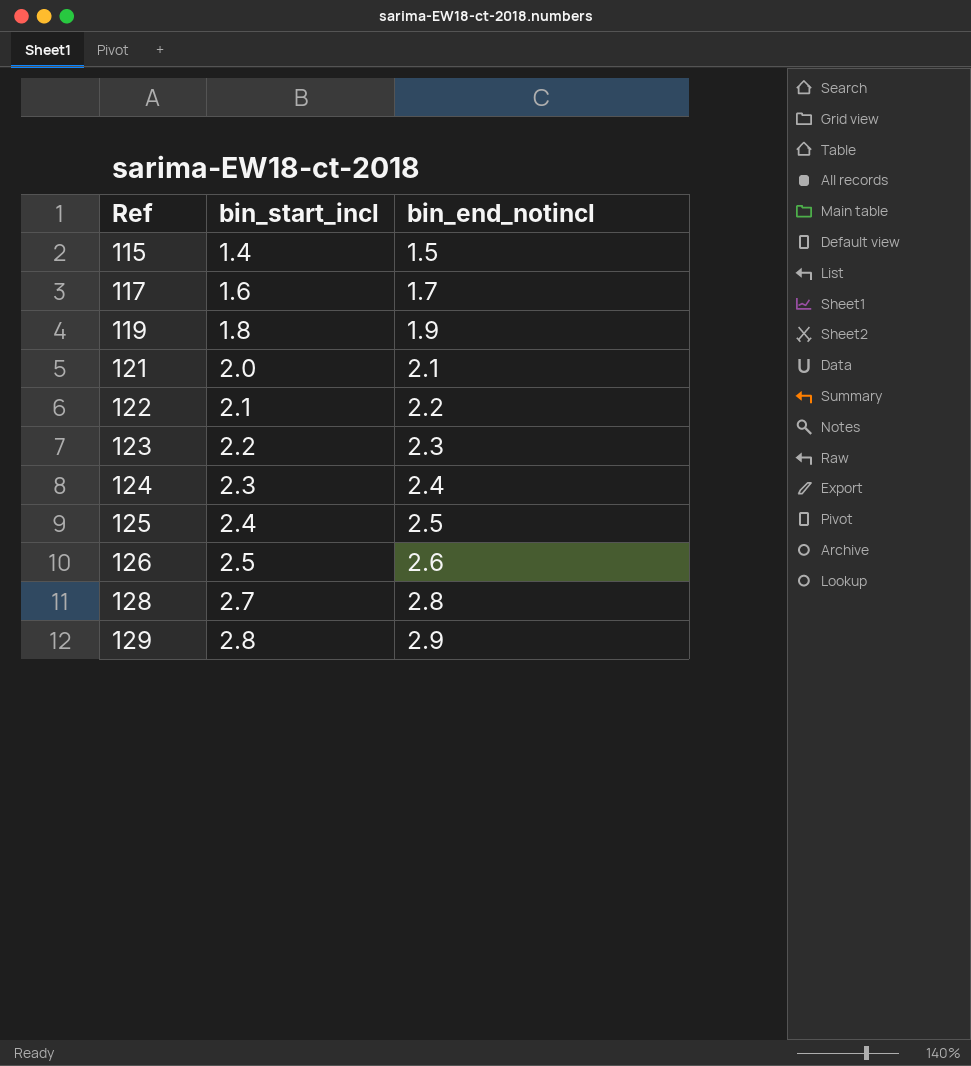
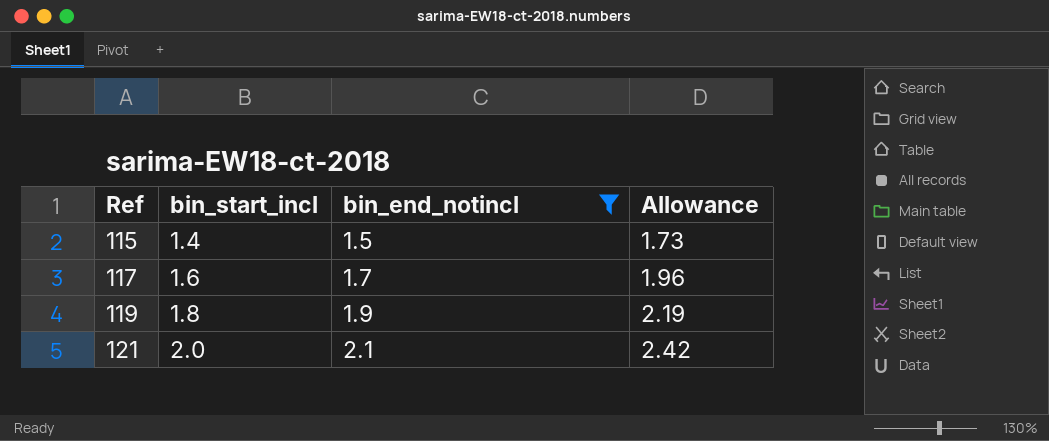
filter: none -> bin_end_notincl <= 2.1
column Allowance | formula: none -> [bin_end_notincl] * 1.15

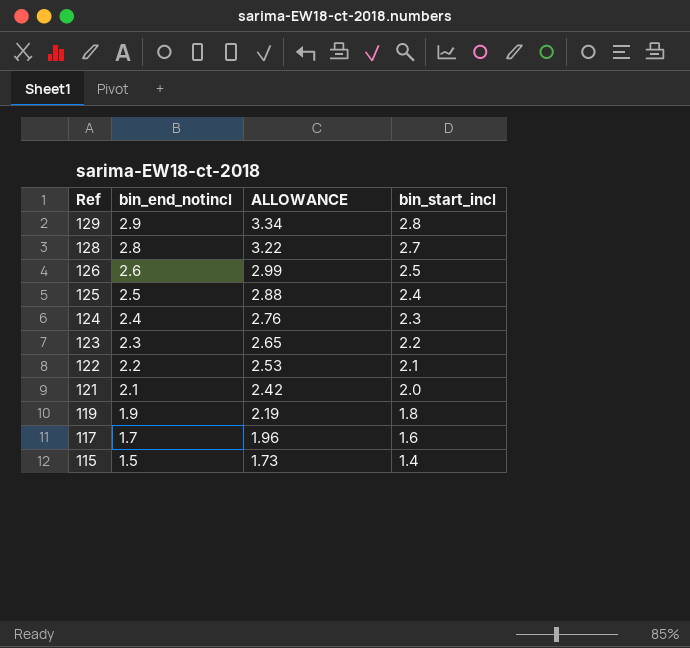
filter: bin_end_notincl <= 2.1 -> none
row order: Ref ascending -> Ref descending
column name: Allowance -> ALLOWANCE
column bin_start_incl | position: 2 -> 4

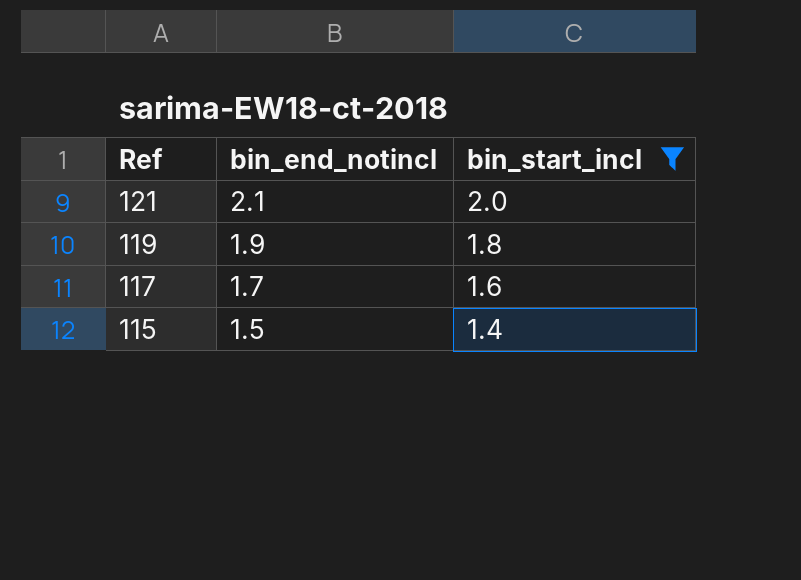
filter: none -> bin_start_incl <= 2.0
column ALLOWANCE | formula: [bin_end_notincl] * 1.15 -> none

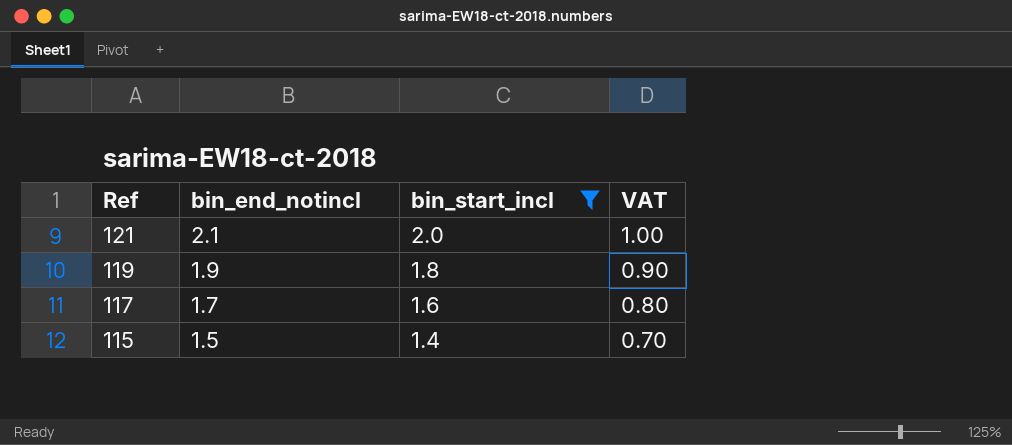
column VAT | formula: none -> [bin_start_incl] * 0.5

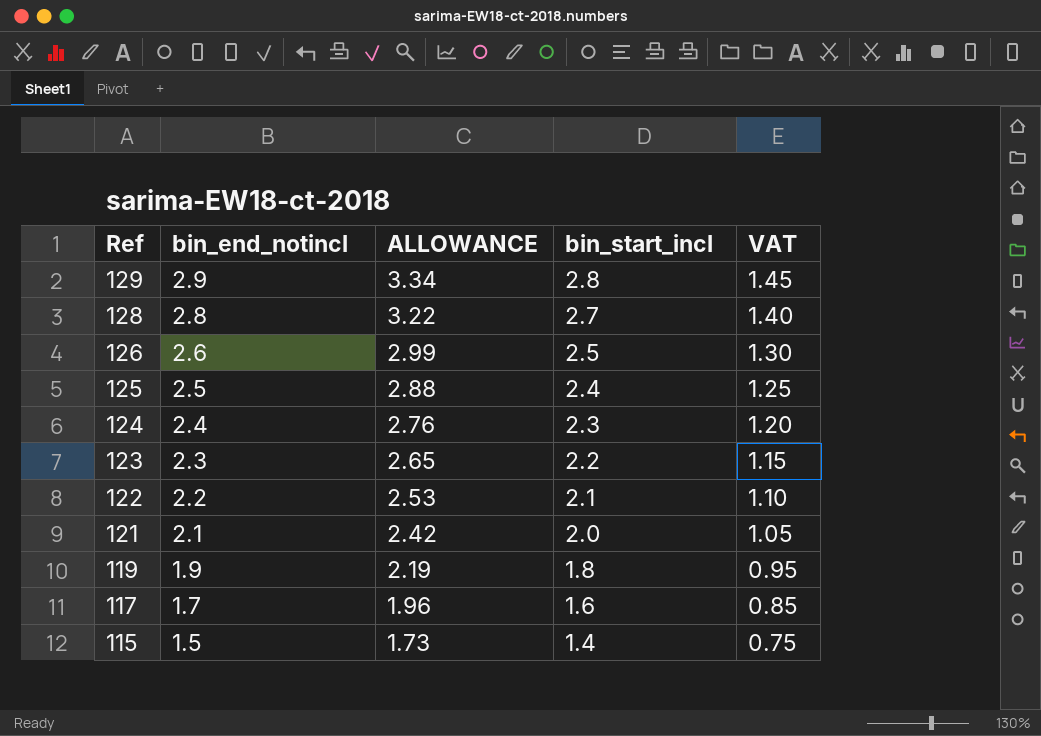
filter: bin_start_incl <= 2.0 -> none
column ALLOWANCE | formula: none -> [bin_end_notincl] * 1.15
column VAT | formula: [bin_start_incl] * 0.5 -> [bin_end_notincl] * 0.5

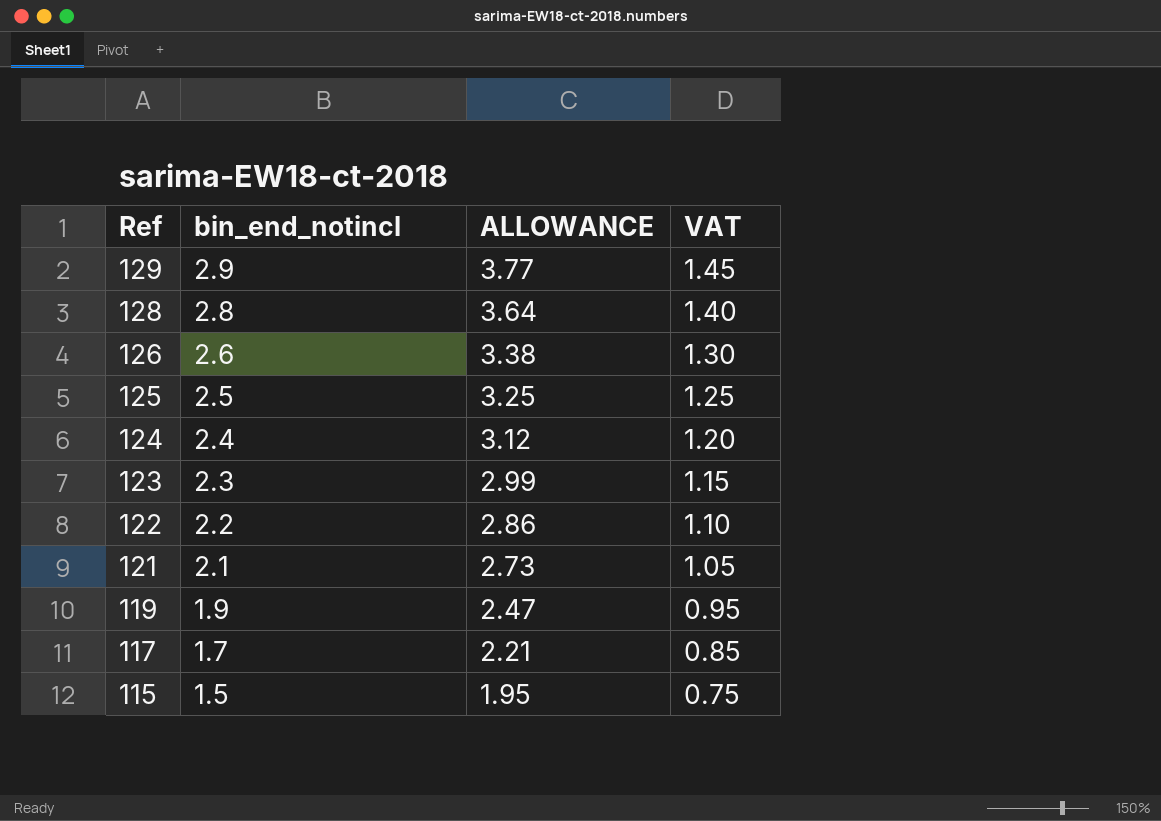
column bin_start_incl | position: 4 -> none
column ALLOWANCE | formula: [bin_end_notincl] * 1.15 -> [bin_end_notincl] * 1.3

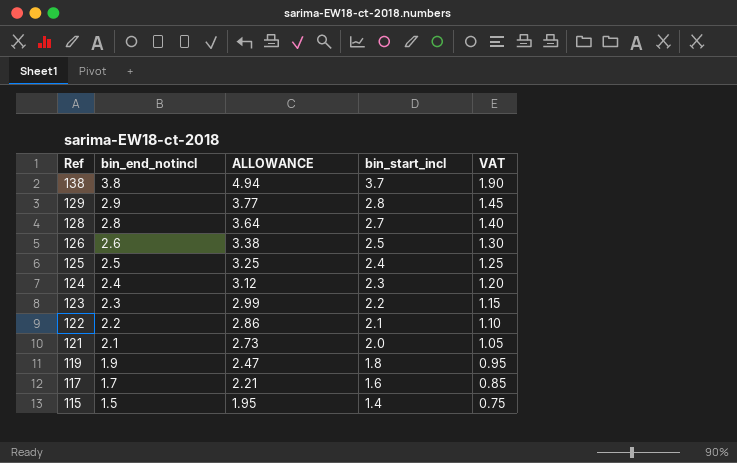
column bin_start_incl | position: none -> 4
row 138: none -> 3.8 | 4.94 | 3.7 | 1.90

